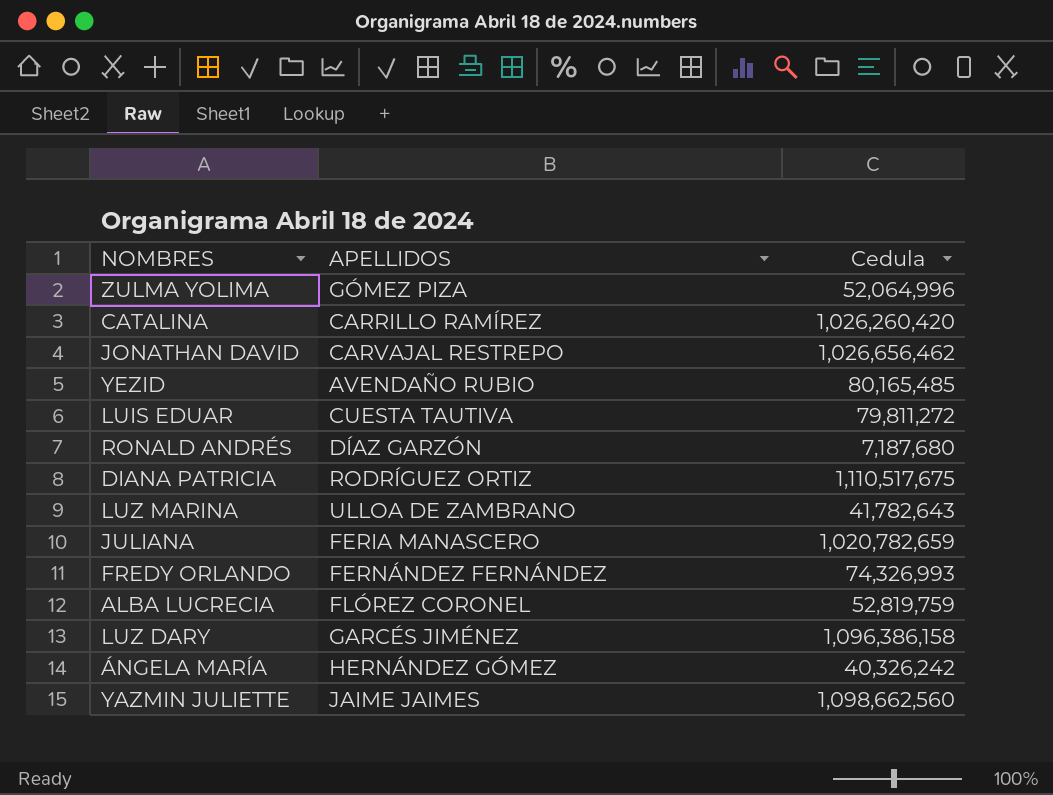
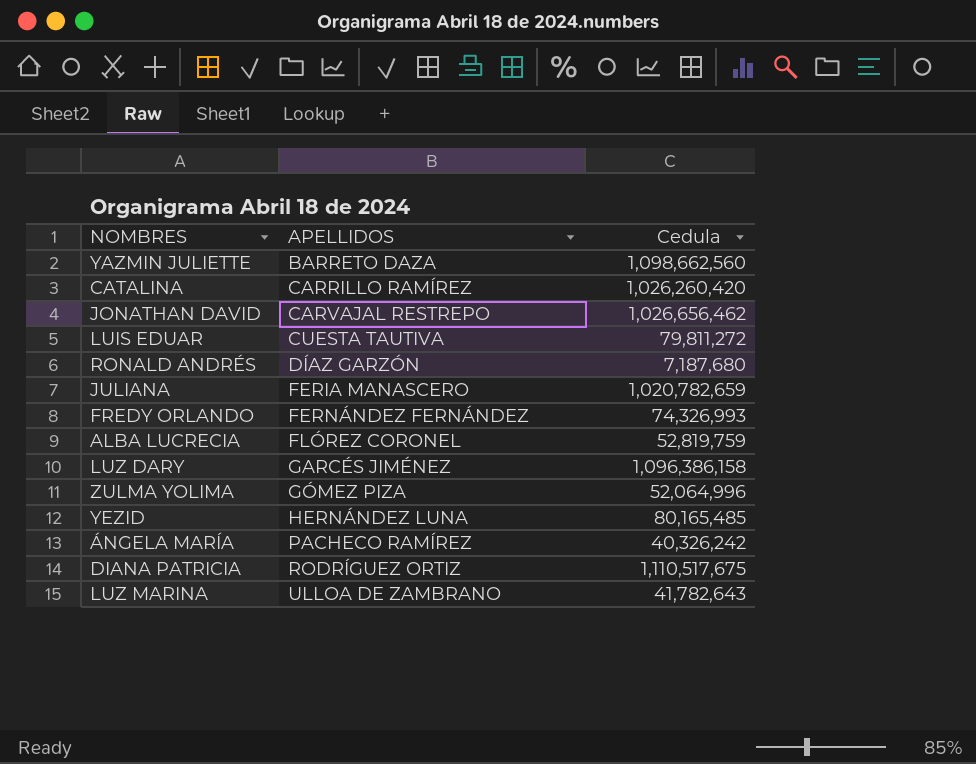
row order: none -> APELLIDOS ascending
YAZMIN JULIETTE | APELLIDOS: JAIME JAIMES -> BARRETO DAZA
YEZID | APELLIDOS: AVENDAÑO RUBIO -> HERNÁNDEZ LUNA
ÁNGELA MARÍA | APELLIDOS: HERNÁNDEZ GÓMEZ -> PACHECO RAMÍREZ

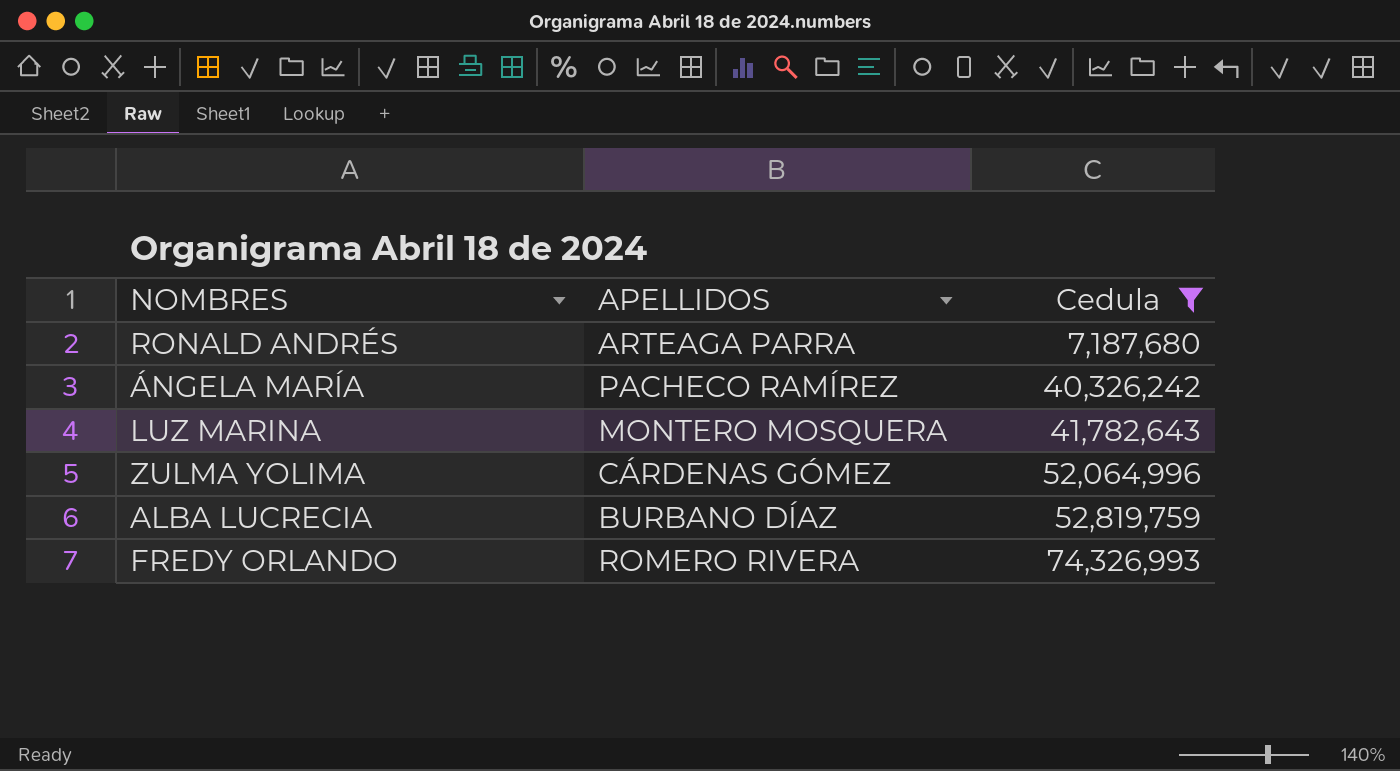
filter: none -> Cedula <= 74,326,993
row order: APELLIDOS ascending -> Cedula ascending
RONALD ANDRÉS | APELLIDOS: DÍAZ GARZÓN -> ARTEAGA PARRA
LUZ MARINA | APELLIDOS: ULLOA DE ZAMBRANO -> MONTERO MOSQUERA
ZULMA YOLIMA | APELLIDOS: GÓMEZ PIZA -> CÁRDENAS GÓMEZ
ALBA LUCRECIA | APELLIDOS: FLÓREZ CORONEL -> BURBANO DÍAZ
FREDY ORLANDO | APELLIDOS: FERNÁNDEZ FERNÁNDEZ -> ROMERO RIVERA

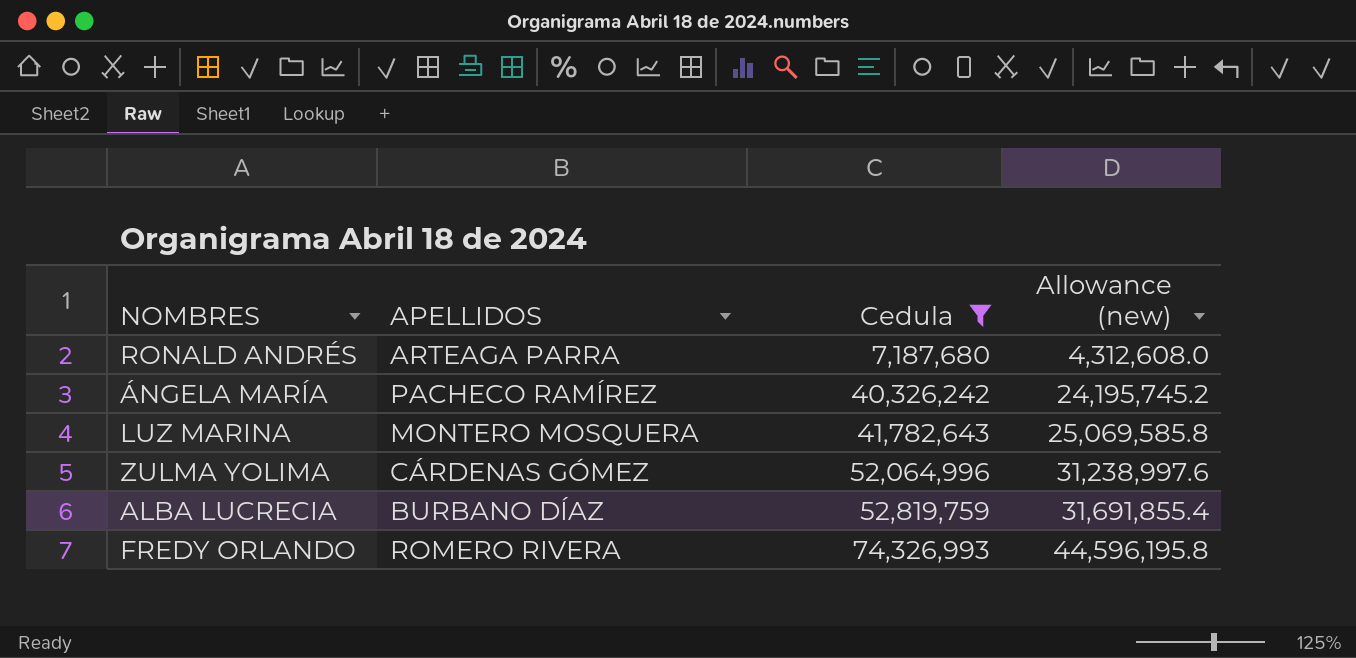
column Allowance (new) | formula: none -> [Cedula] * 0.6

